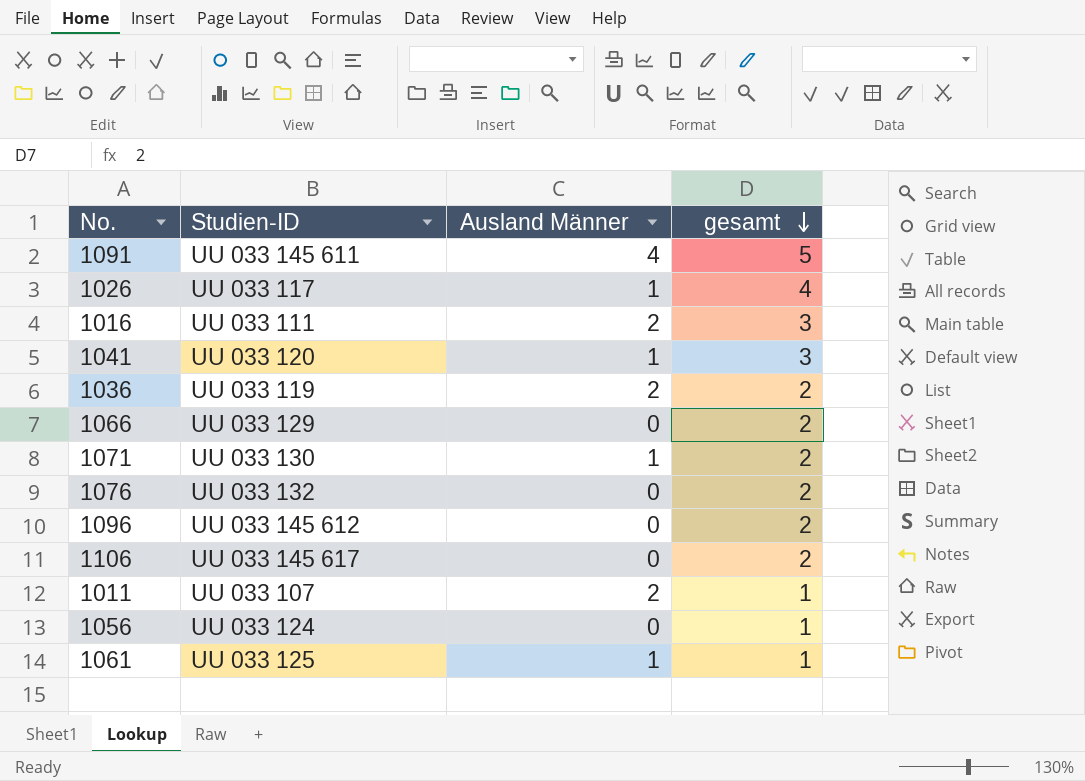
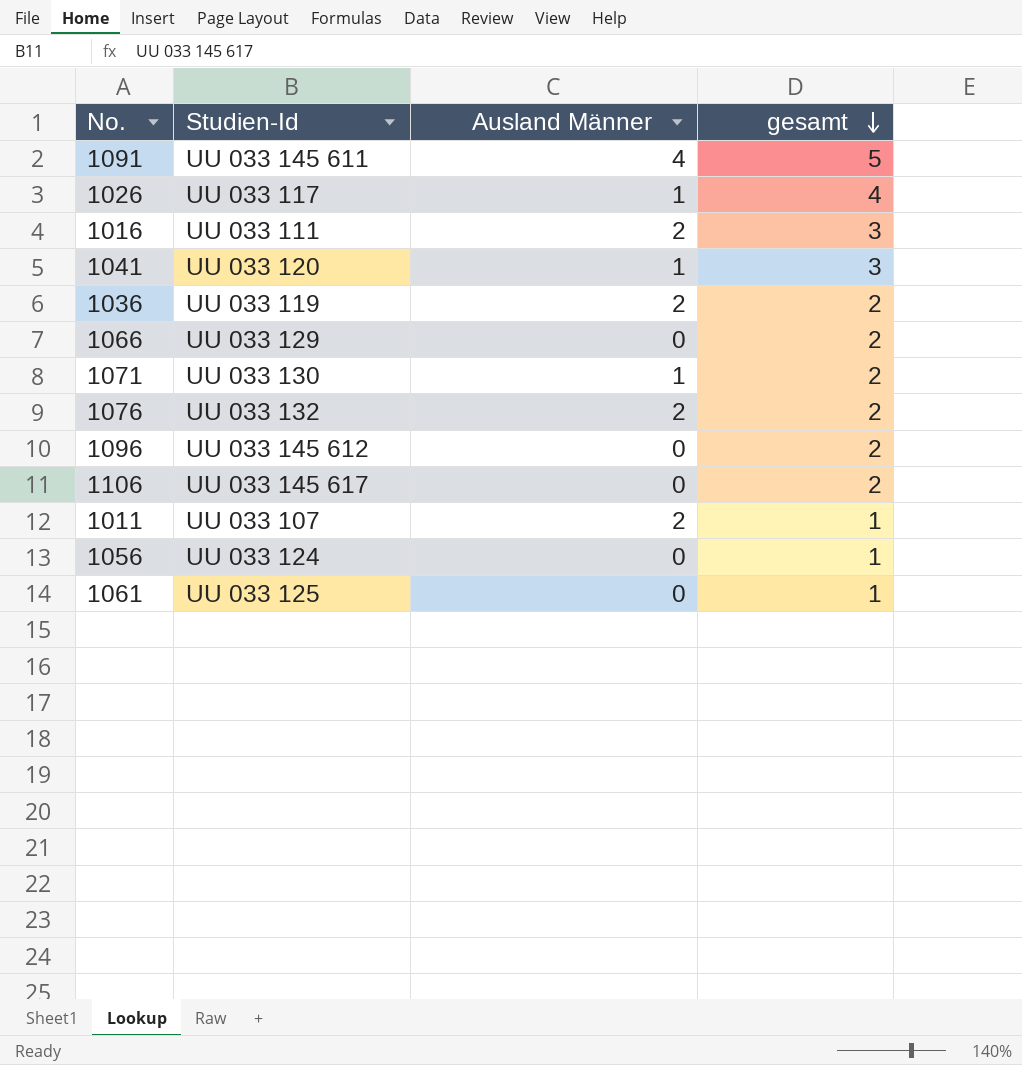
column name: Studien-ID -> Studien-Id
1076 | Ausland Männer: 0 -> 2
1061 | Ausland Männer: 1 -> 0

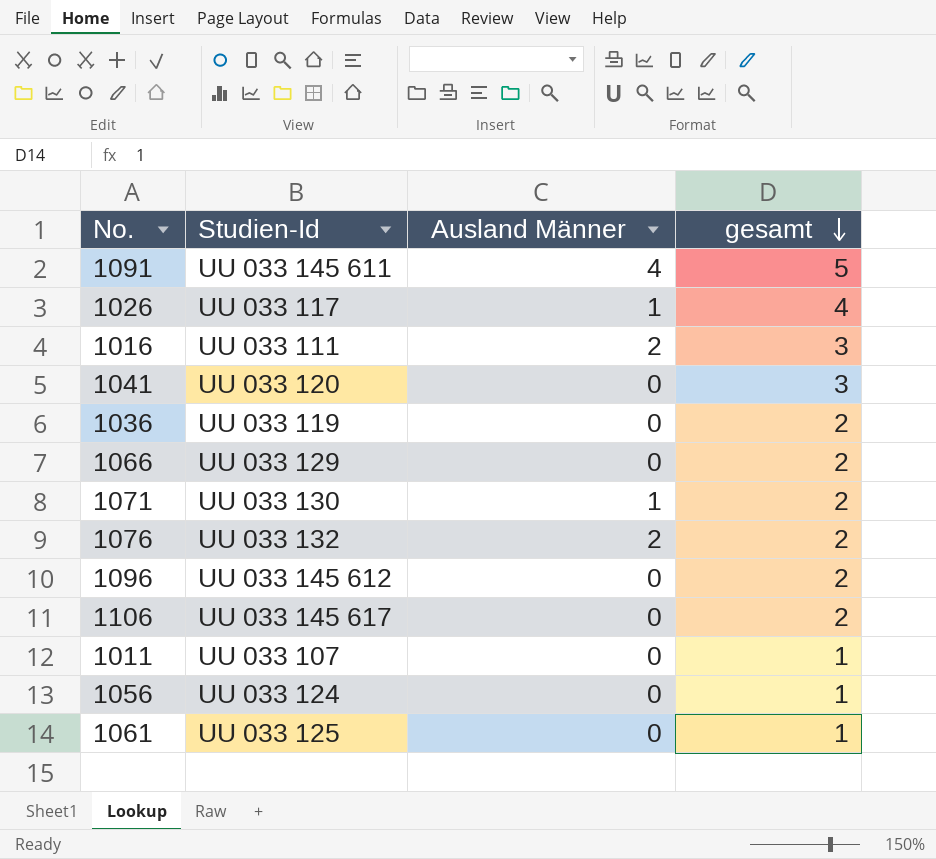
1041 | Ausland Männer: 1 -> 0
1036 | Ausland Männer: 2 -> 0
1011 | Ausland Männer: 2 -> 0

